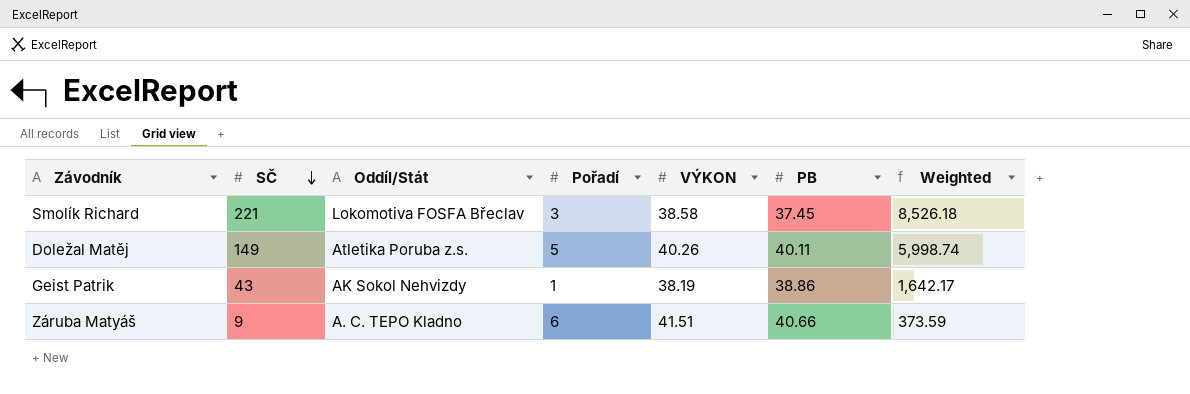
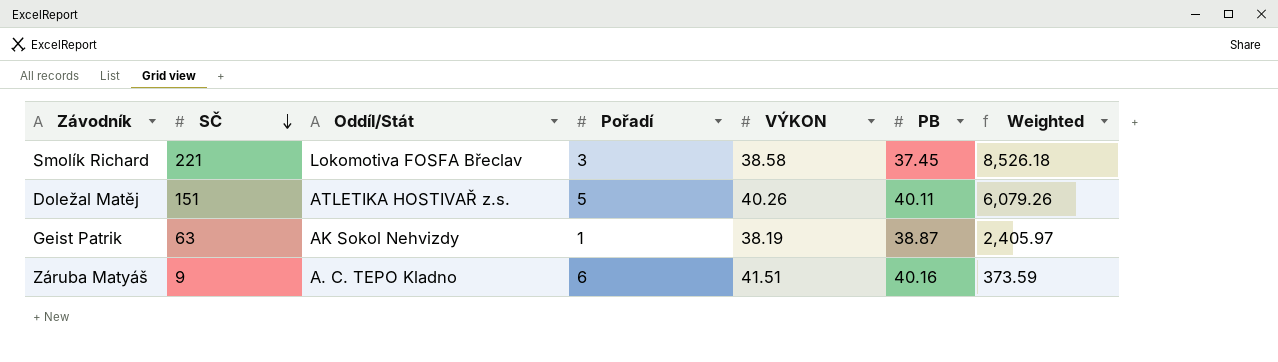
Doležal Matěj | SČ: 149 -> 151
Doležal Matěj | Oddíl/Stát: Atletika Poruba z.s. -> ATLETIKA HOSTIVAŘ z.s.
Doležal Matěj | Weighted: 5,998.74 -> 6,079.26
Geist Patrik | SČ: 43 -> 63
Geist Patrik | PB: 38.86 -> 38.87
Geist Patrik | Weighted: 1,642.17 -> 2,405.97
Záruba Matyáš | PB: 40.66 -> 40.16

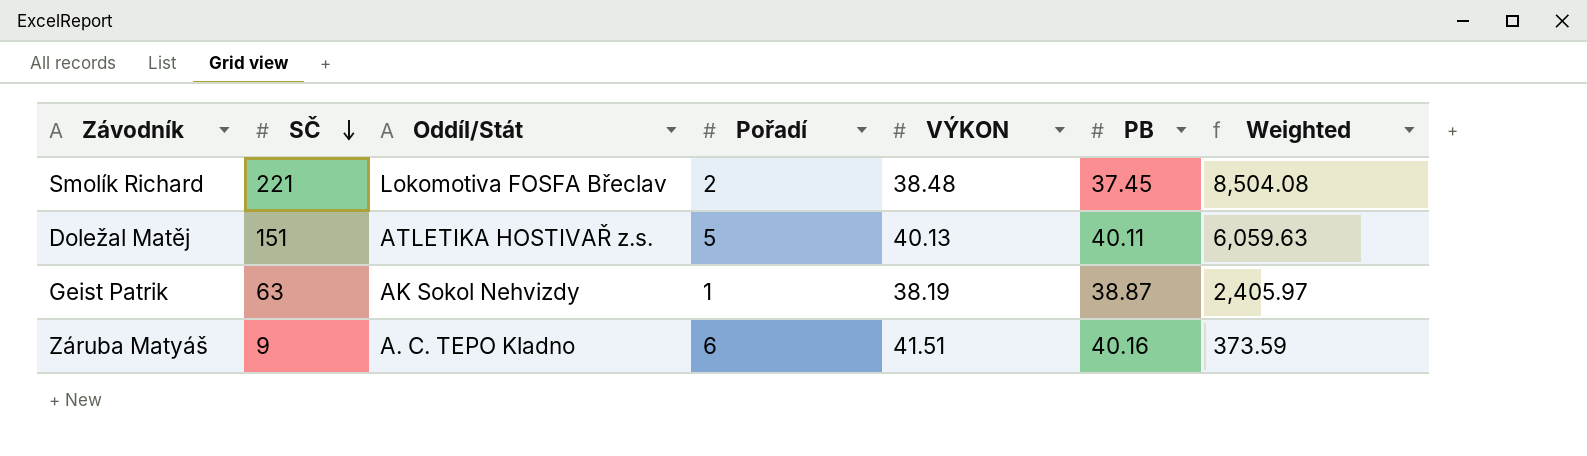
Smolík Richard | Pořadí: 3 -> 2
Smolík Richard | VÝKON: 38.58 -> 38.48
Smolík Richard | Weighted: 8,526.18 -> 8,504.08
Doležal Matěj | VÝKON: 40.26 -> 40.13
Doležal Matěj | Weighted: 6,079.26 -> 6,059.63

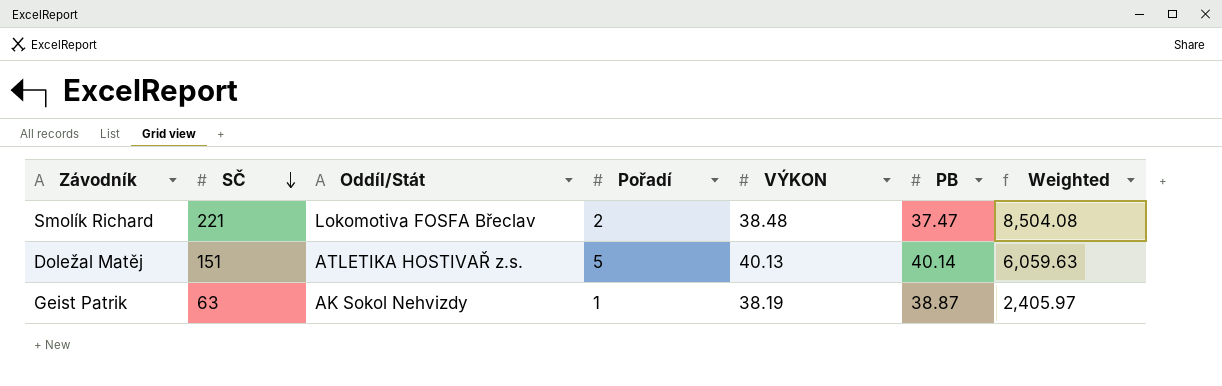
row Záruba Matyáš: 9 | A. C. TEPO Kladno | 6 | 41.51 | 40.16 | 373.59 -> none
Smolík Richard | PB: 37.45 -> 37.47
Doležal Matěj | PB: 40.11 -> 40.14

